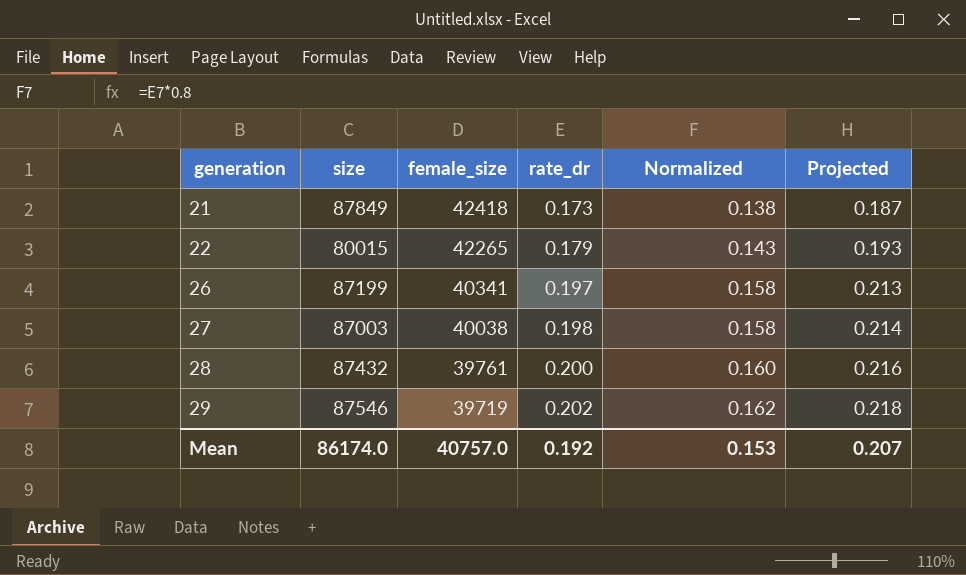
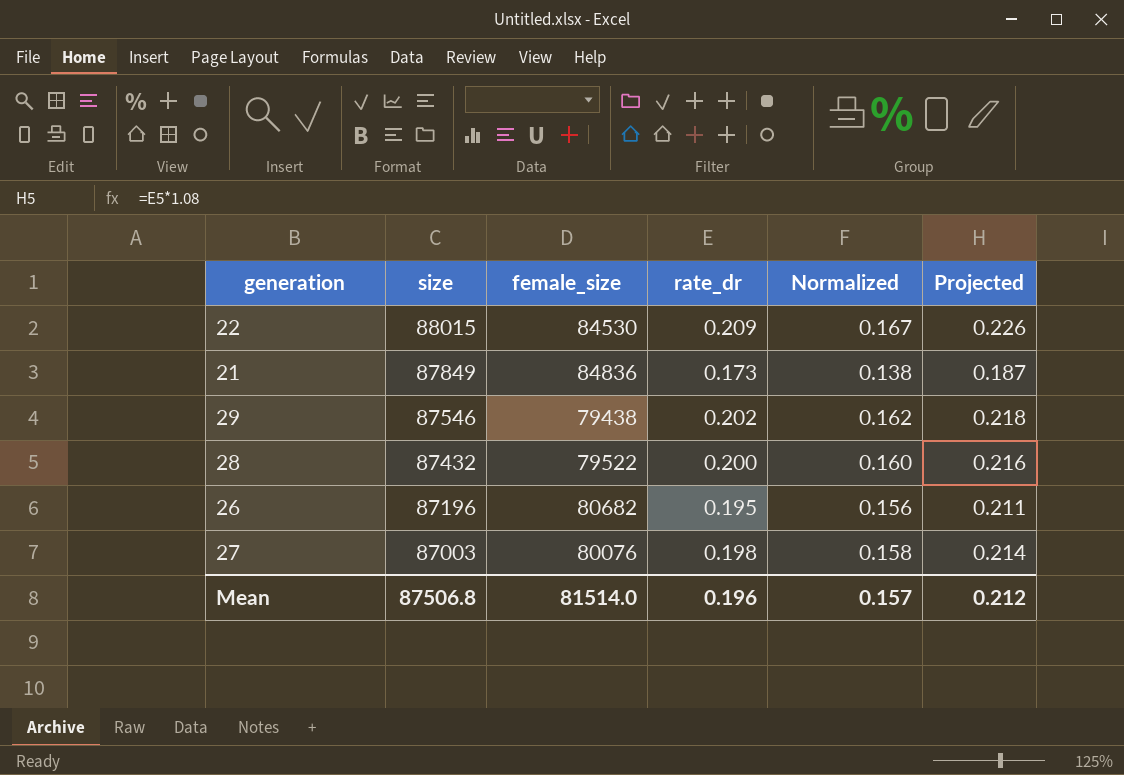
row order: generation ascending -> size descending
22 | size: 80015 -> 88015
22 | female_size: 42265 -> 84530
22 | rate_dr: 0.179 -> 0.209
22 | Normalized: 0.143 -> 0.167
22 | Projected: 0.193 -> 0.226
21 | female_size: 42418 -> 84836
29 | female_size: 39719 -> 79438
28 | female_size: 39761 -> 79522
26 | size: 87199 -> 87196
26 | female_size: 40341 -> 80682
26 | rate_dr: 0.197 -> 0.195
26 | Normalized: 0.158 -> 0.156
26 | Projected: 0.213 -> 0.211
27 | female_size: 40038 -> 80076
Mean | size: 86174.0 -> 87506.8
Mean | female_size: 40757.0 -> 81514.0
Mean | rate_dr: 0.192 -> 0.196
Mean | Normalized: 0.153 -> 0.157
Mean | Projected: 0.207 -> 0.212

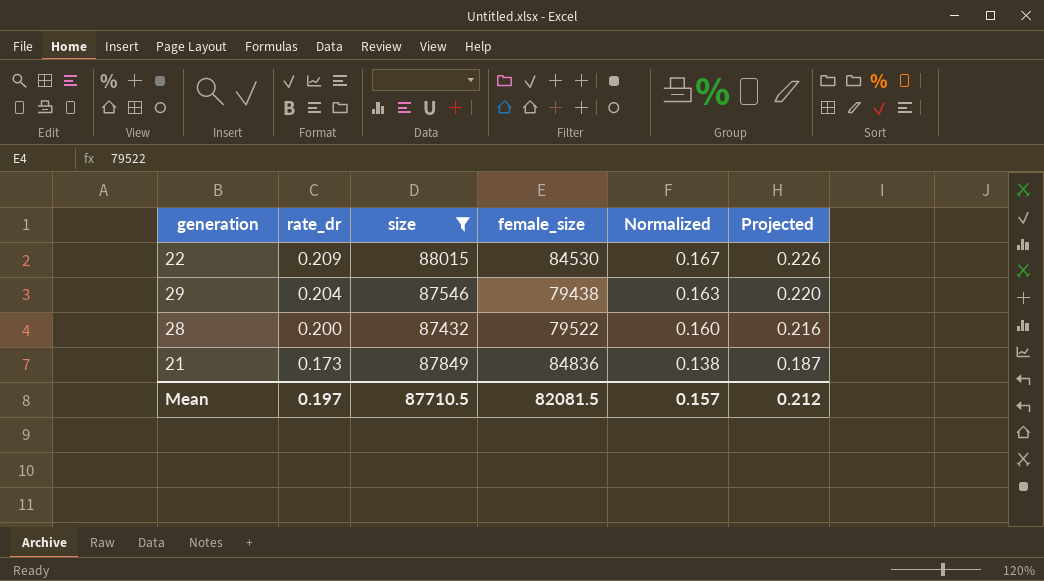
filter: none -> size >= 87432
row order: size descending -> rate_dr descending
column rate_dr | position: 4 -> 2
29 | rate_dr: 0.202 -> 0.204
29 | Normalized: 0.162 -> 0.163
29 | Projected: 0.218 -> 0.220
Mean | rate_dr: 0.196 -> 0.197
Mean | size: 87506.8 -> 87710.5
Mean | female_size: 81514.0 -> 82081.5

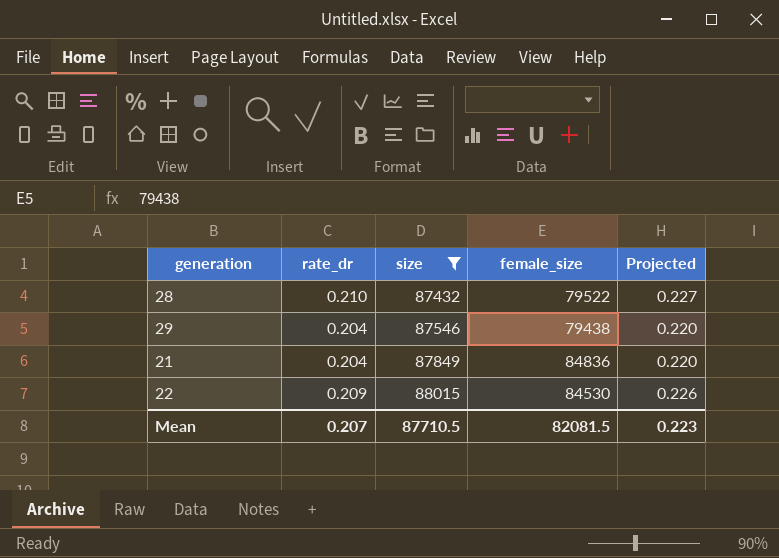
row order: rate_dr descending -> size ascending
column Normalized | formula: [rate_dr] * 0.8 -> none
28 | rate_dr: 0.200 -> 0.210
28 | Projected: 0.216 -> 0.227
21 | rate_dr: 0.173 -> 0.204
21 | Projected: 0.187 -> 0.220
Mean | rate_dr: 0.197 -> 0.207
Mean | Projected: 0.212 -> 0.223

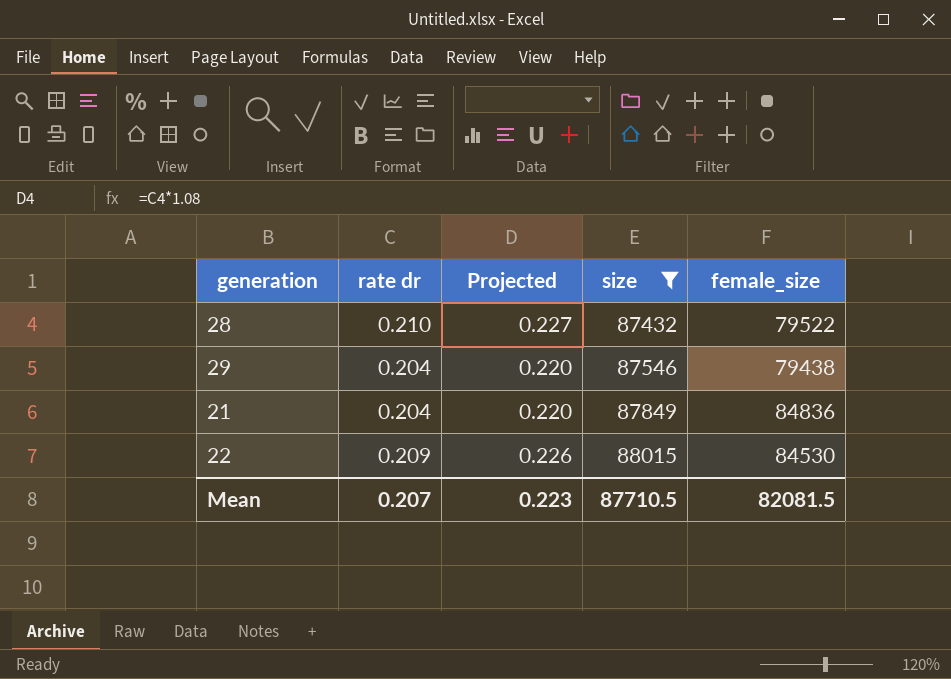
column name: rate_dr -> rate dr
column Projected | position: 5 -> 3

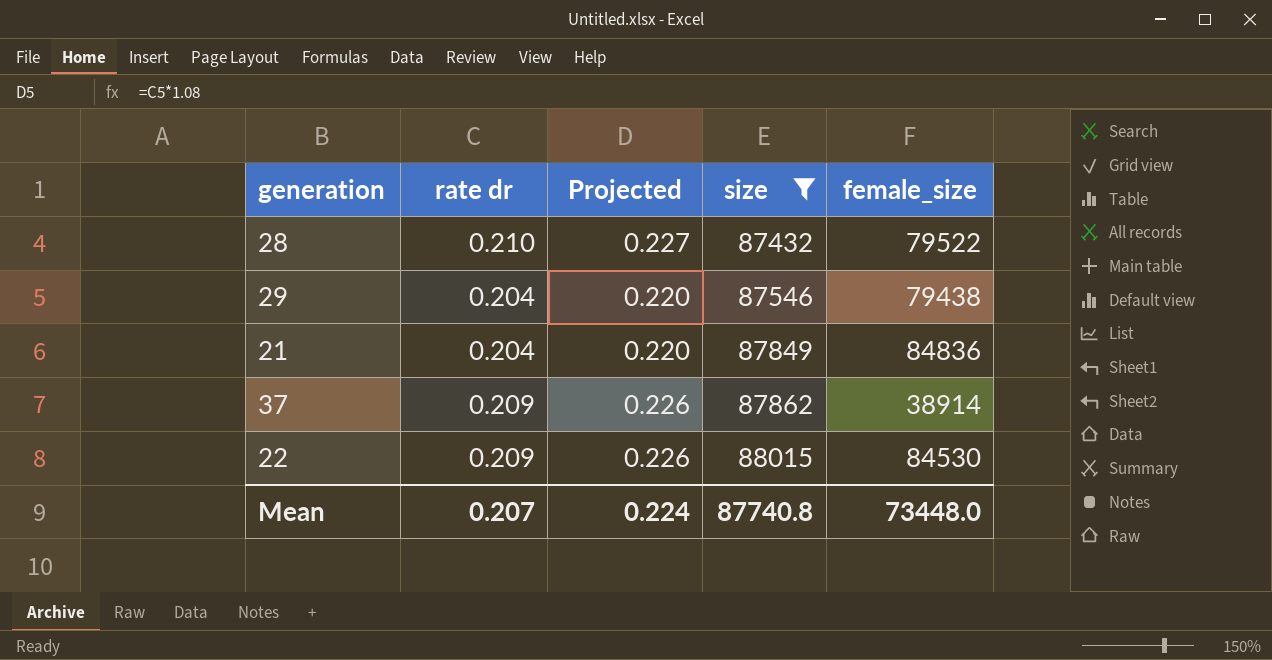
row 37: none -> 0.209 | 0.226 | 87862 | 38914
Mean | Projected: 0.223 -> 0.224
Mean | size: 87710.5 -> 87740.8
Mean | female_size: 82081.5 -> 73448.0

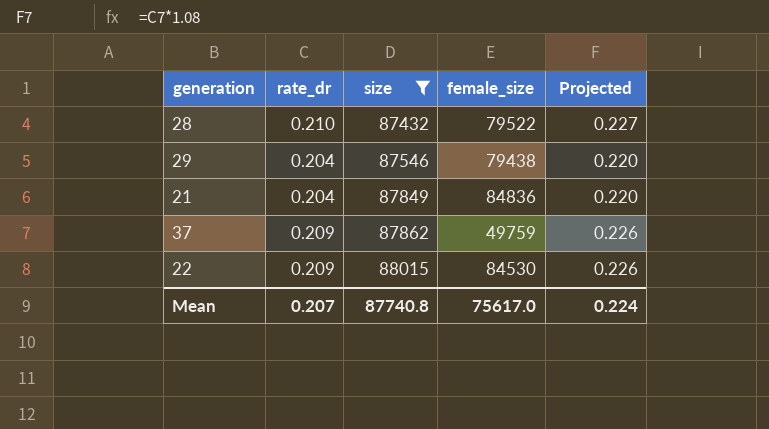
column name: rate dr -> rate_dr
column Projected | position: 3 -> 5
37 | female_size: 38914 -> 49759
Mean | female_size: 73448.0 -> 75617.0

